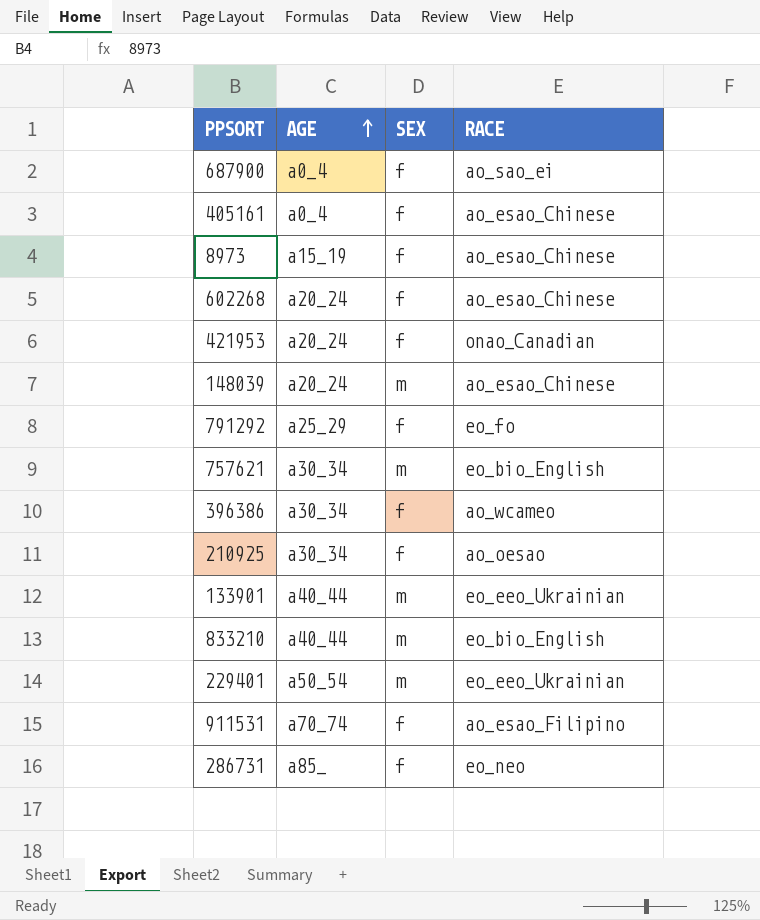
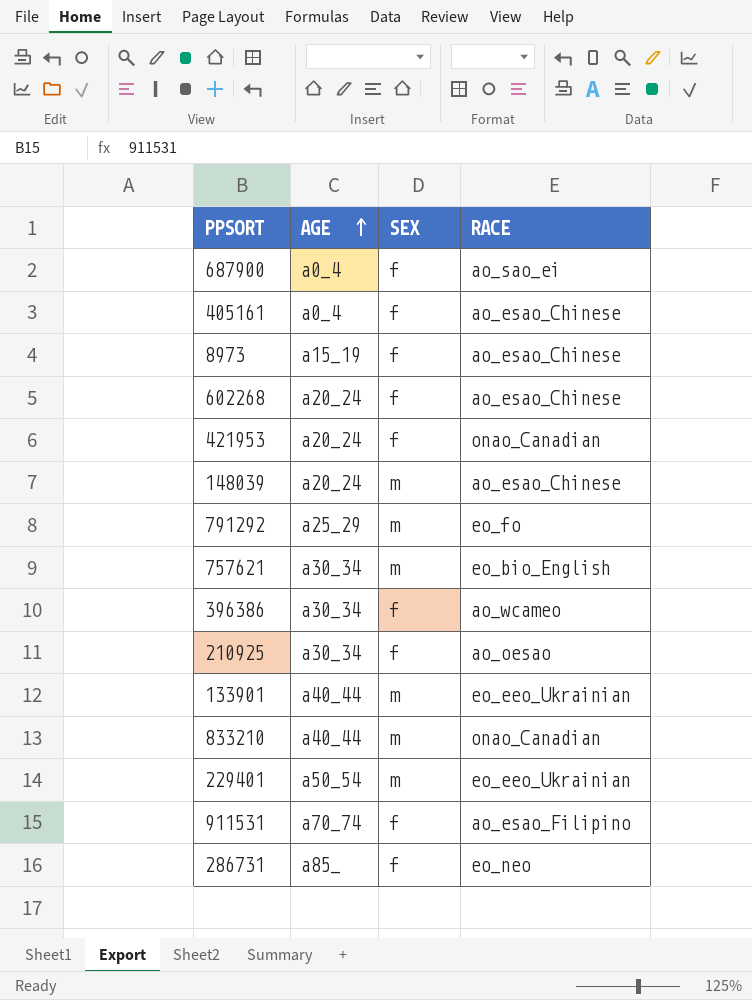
791292 | SEX: f -> m
833210 | RACE: eo_bio_English -> onao_Canadian

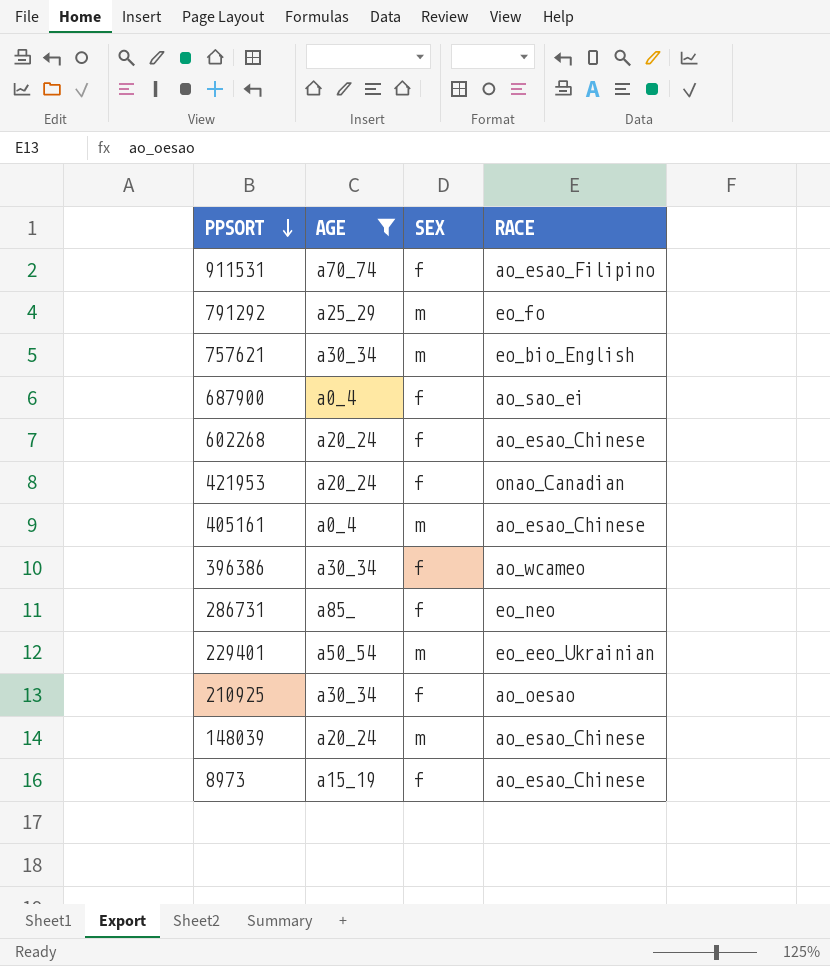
filter: none -> AGE != a40_44
row order: AGE ascending -> PPSORT descending
405161 | SEX: f -> m

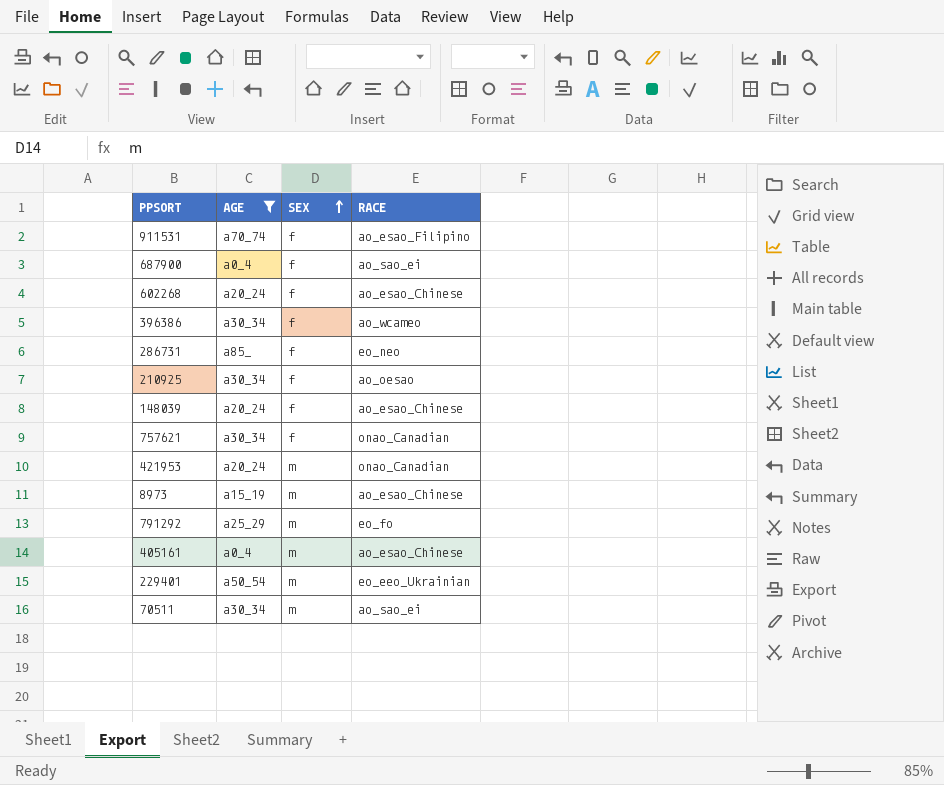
row order: PPSORT descending -> SEX ascending
148039 | SEX: m -> f
757621 | SEX: m -> f
757621 | RACE: eo_bio_English -> onao_Canadian
421953 | SEX: f -> m
8973 | SEX: f -> m
row 70511: none -> a30_34 | m | ao_sao_ei

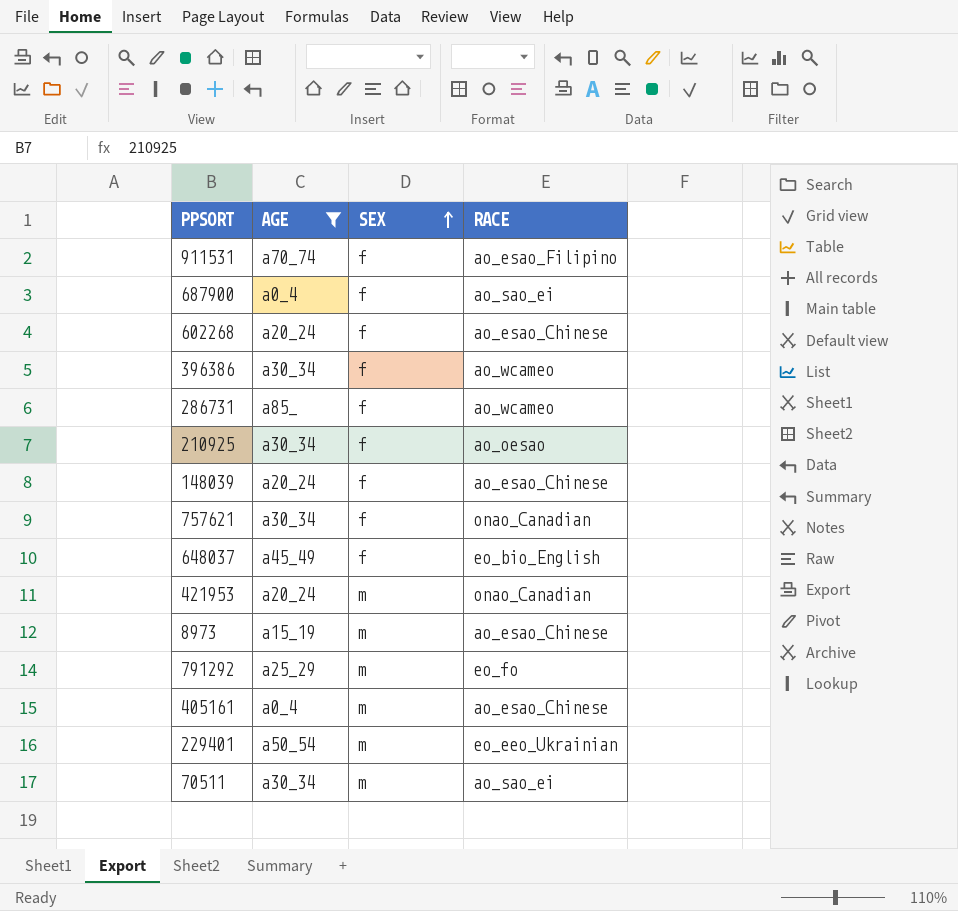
286731 | RACE: eo_neo -> ao_wcameo
row 648037: none -> a45_49 | f | eo_bio_English

